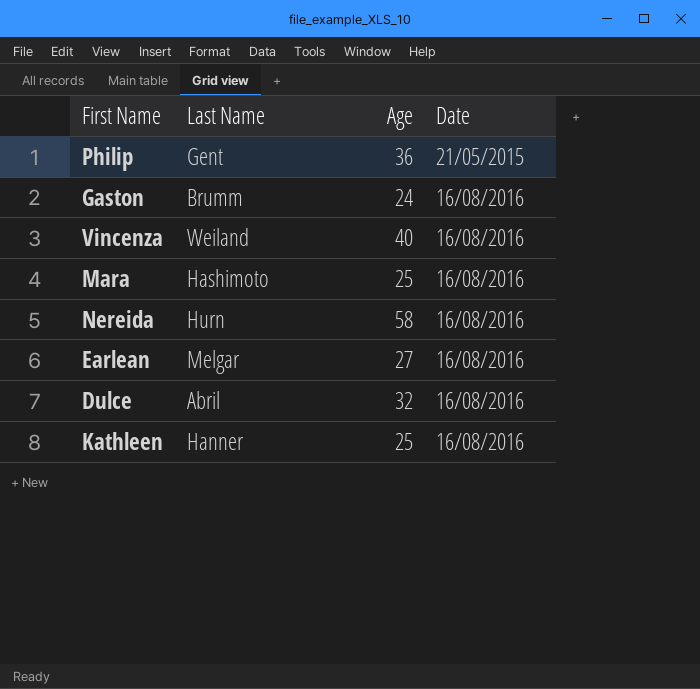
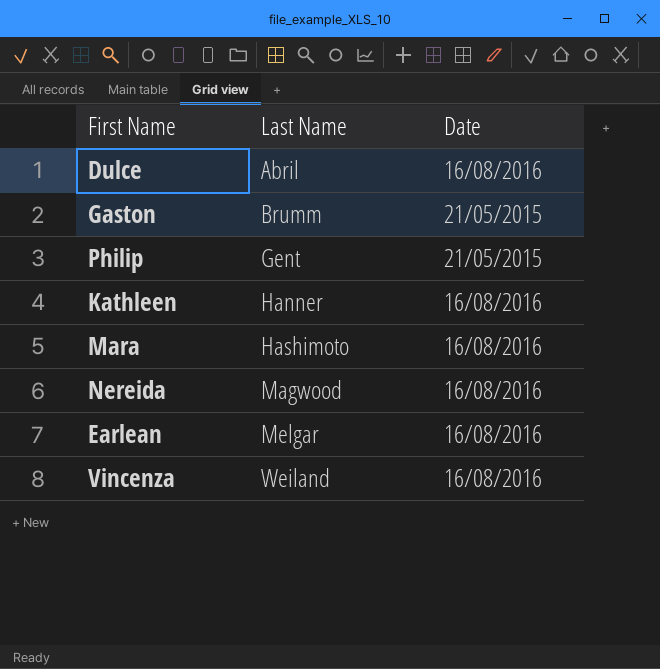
row order: Date ascending -> Last Name ascending
column Age | position: 3 -> none
Gaston | Date: 16/08/2016 -> 21/05/2015
Nereida | Last Name: Hurn -> Magwood

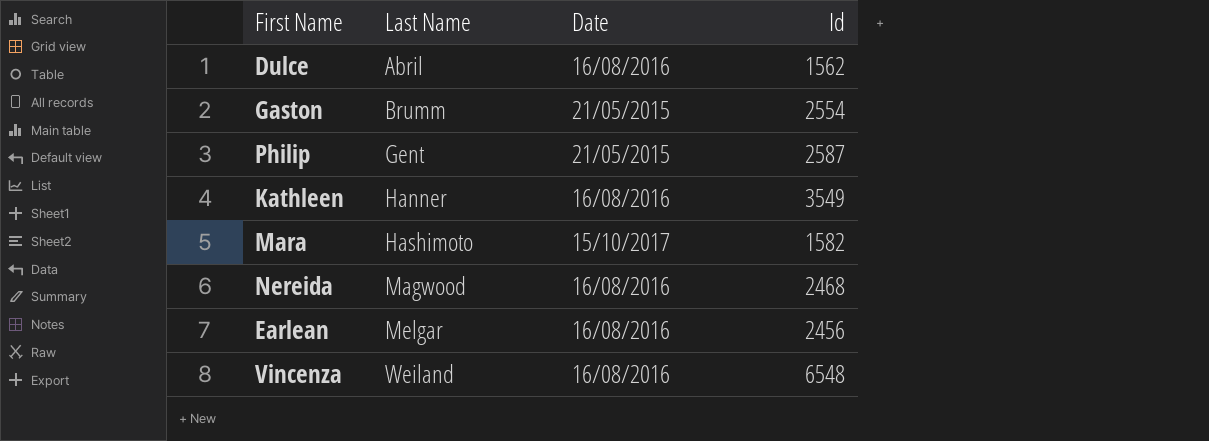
column Id | position: none -> 4
Mara | Date: 16/08/2016 -> 15/10/2017

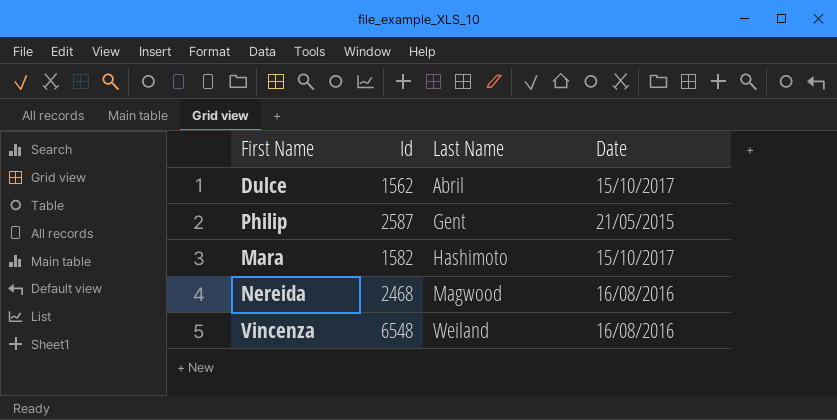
column Id | position: 4 -> 2
row Gaston: Brumm | 21/05/2015 | 2554 -> none
row Kathleen: Hanner | 16/08/2016 | 3549 -> none
row Earlean: Melgar | 16/08/2016 | 2456 -> none
Dulce | Date: 16/08/2016 -> 15/10/2017

